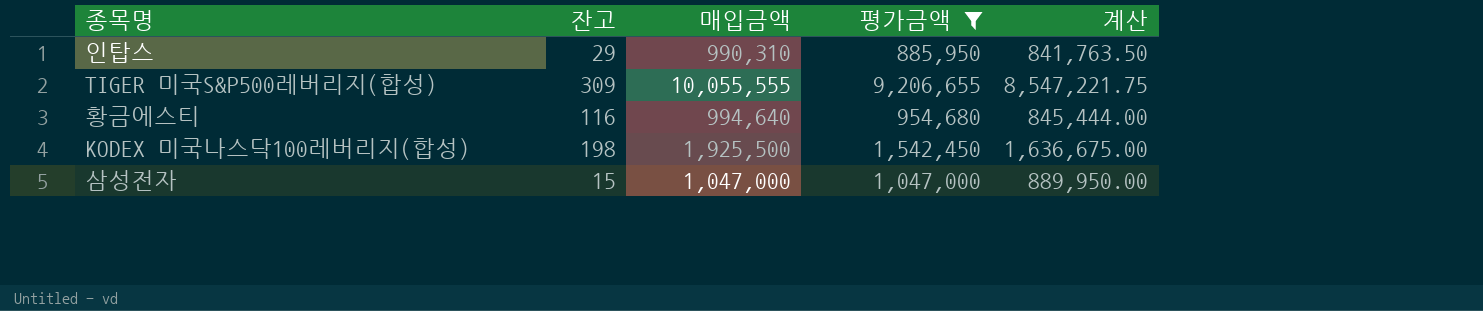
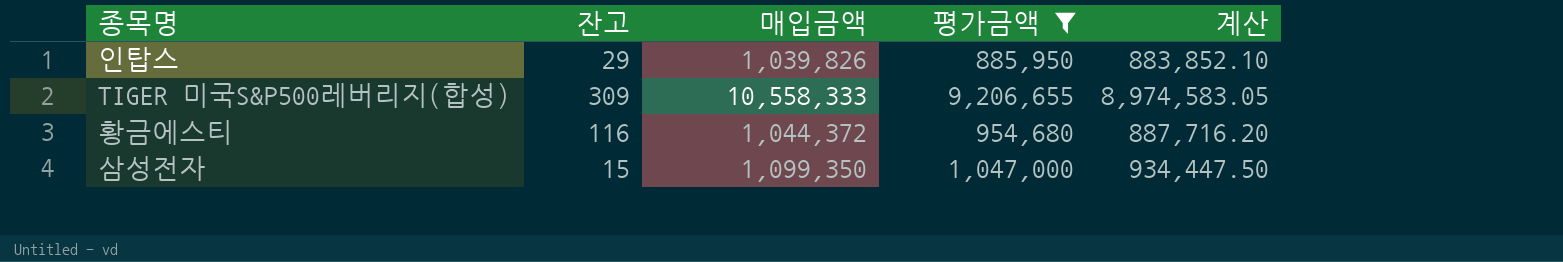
row KODEX 미국나스닥100레버리지(합성): 198 | 1,925,500 | 1,542,450 | 1,636,675.00 -> none
인탑스 | 매입금액: 990,310 -> 1,039,826
인탑스 | 계산: 841,763.50 -> 883,852.10
TIGER 미국S&P500레버리지(합성) | 매입금액: 10,055,555 -> 10,558,333
TIGER 미국S&P500레버리지(합성) | 계산: 8,547,221.75 -> 8,974,583.05
황금에스티 | 매입금액: 994,640 -> 1,044,372
황금에스티 | 계산: 845,444.00 -> 887,716.20
삼성전자 | 매입금액: 1,047,000 -> 1,099,350
삼성전자 | 계산: 889,950.00 -> 934,447.50

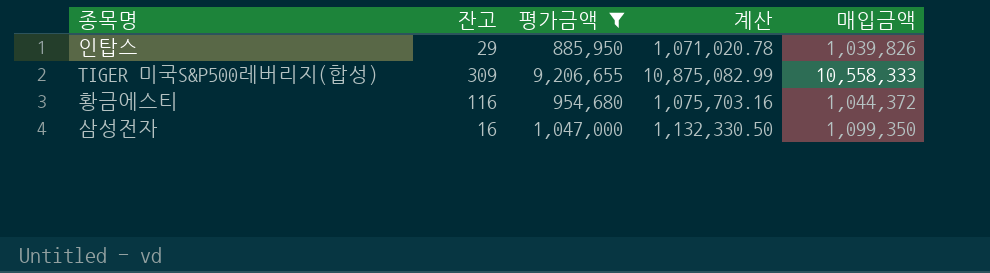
column 계산 | formula: [매입금액] * 0.85 -> [매입금액] * 1.03
column 매입금액 | position: 3 -> 5
삼성전자 | 잔고: 15 -> 16

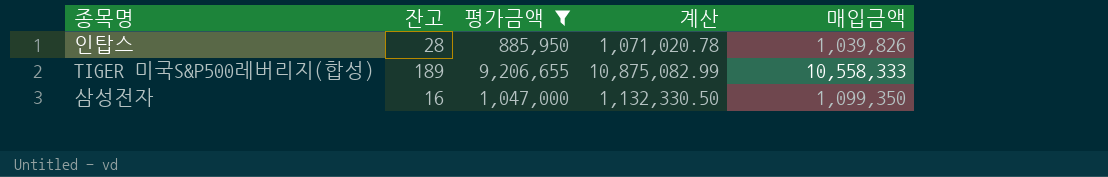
row 황금에스티: 116 | 954,680 | 1,075,703.16 | 1,044,372 -> none
인탑스 | 잔고: 29 -> 28
TIGER 미국S&P500레버리지(합성) | 잔고: 309 -> 189

